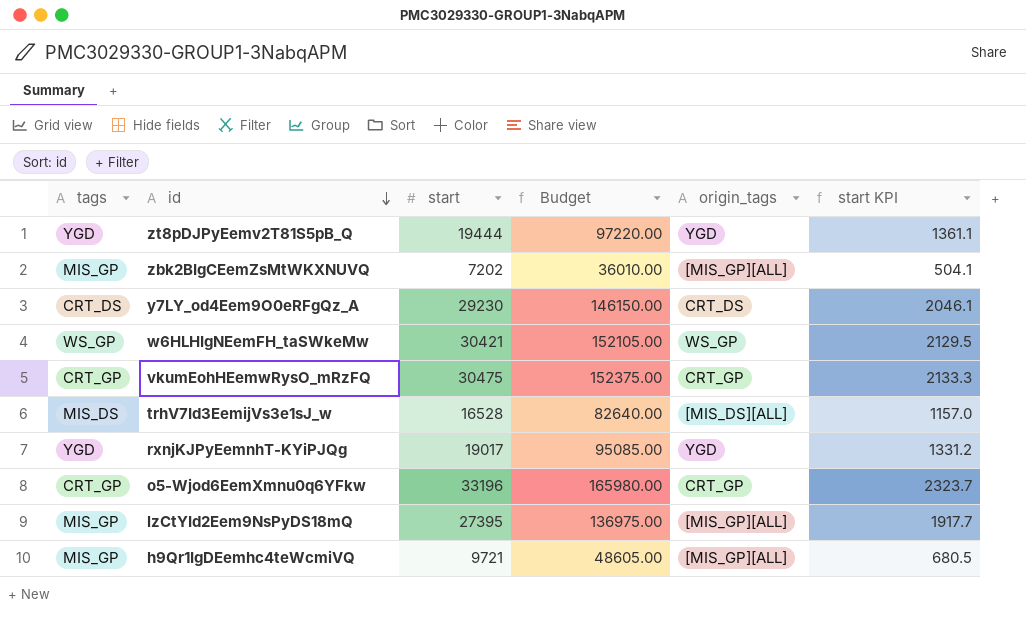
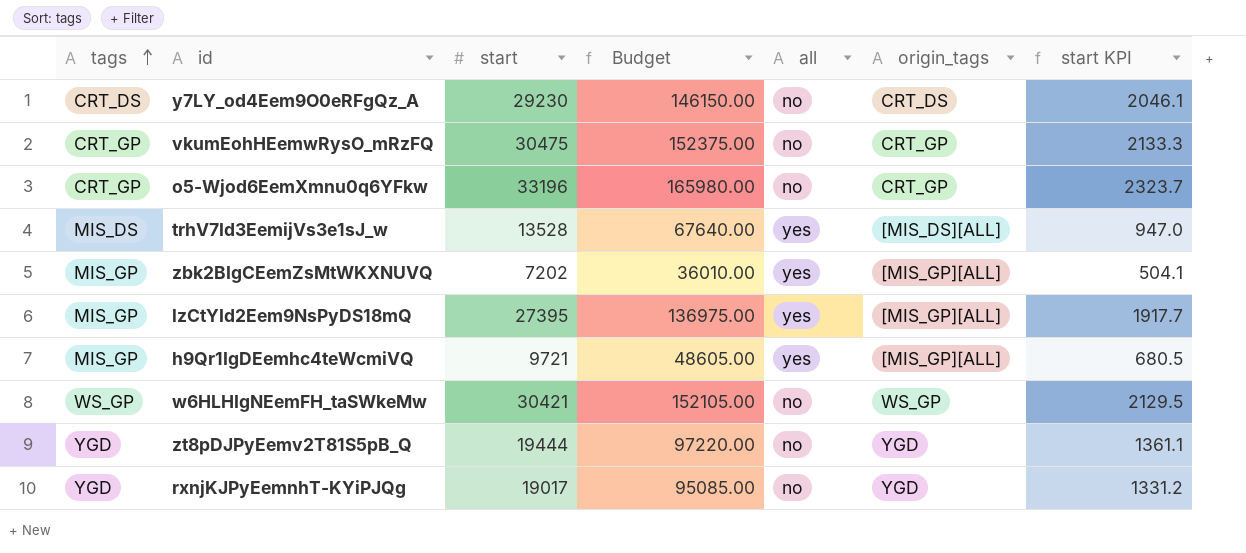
row order: id descending -> tags ascending
column all | position: none -> 5
trhV7Id3EemijVs3e1sJ_w | start: 16528 -> 13528
trhV7Id3EemijVs3e1sJ_w | Budget: 82640.00 -> 67640.00
trhV7Id3EemijVs3e1sJ_w | start KPI: 1157.0 -> 947.0

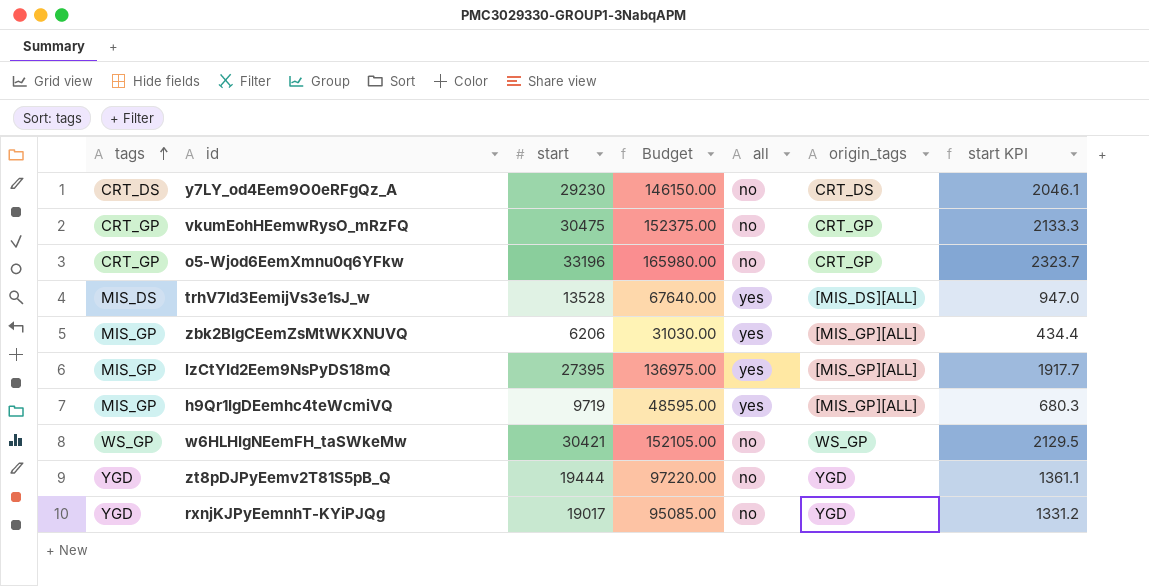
zbk2BIgCEemZsMtWKXNUVQ | start: 7202 -> 6206
zbk2BIgCEemZsMtWKXNUVQ | Budget: 36010.00 -> 31030.00
zbk2BIgCEemZsMtWKXNUVQ | start KPI: 504.1 -> 434.4
h9Qr1IgDEemhc4teWcmiVQ | start: 9721 -> 9719
h9Qr1IgDEemhc4teWcmiVQ | Budget: 48605.00 -> 48595.00
h9Qr1IgDEemhc4teWcmiVQ | start KPI: 680.5 -> 680.3

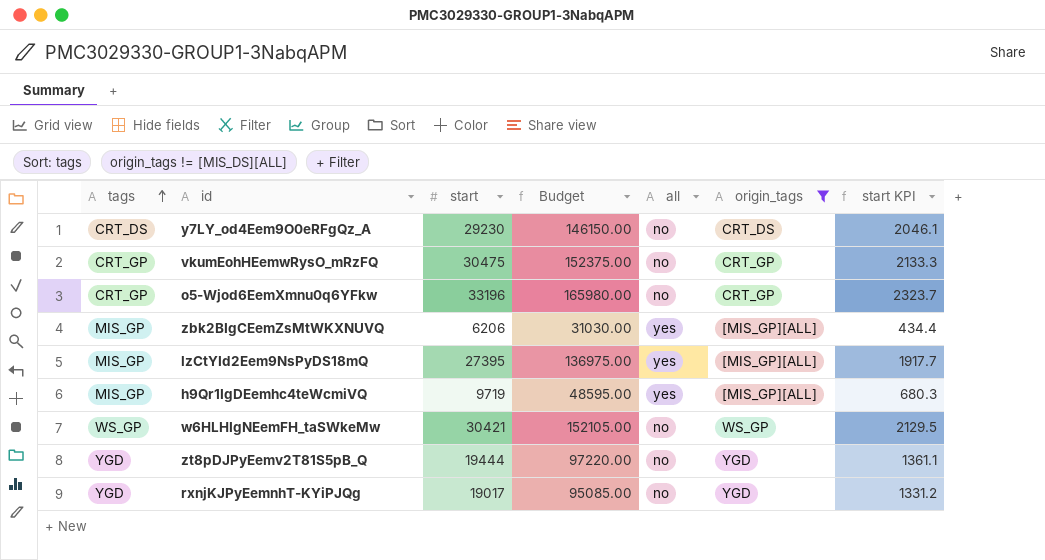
filter: none -> origin_tags != [MIS_DS][ALL]

